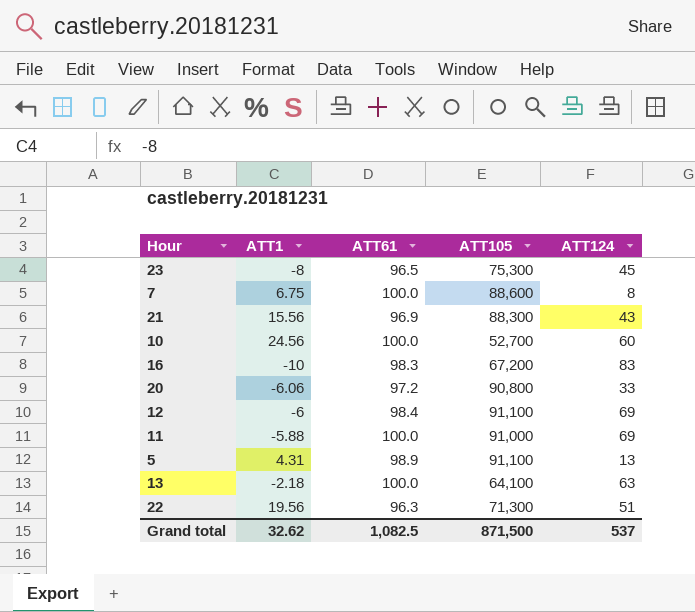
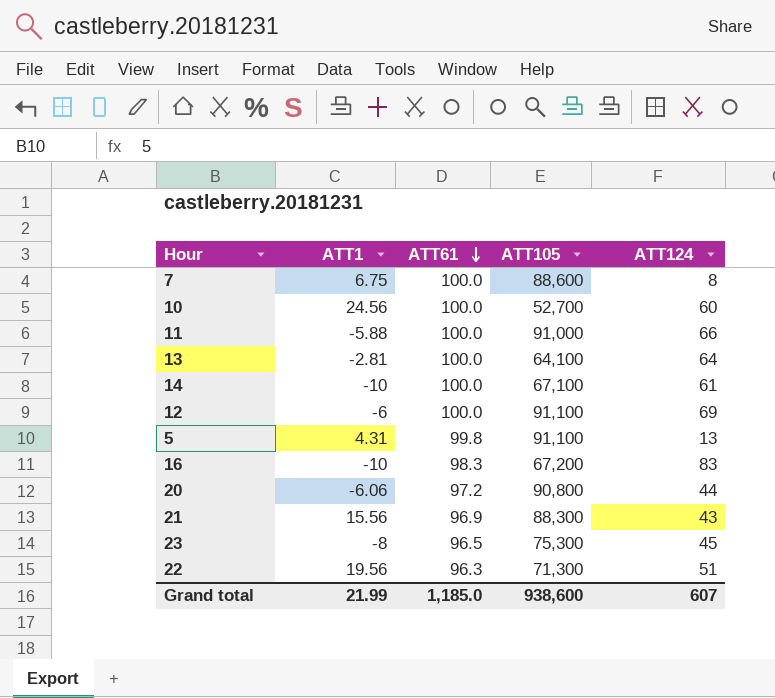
row order: none -> ATT61 descending
11 | ATT124: 69 -> 66
13 | ATT1: -2.18 -> -2.81
13 | ATT124: 63 -> 64
row 14: none -> -10 | 100.0 | 67,100 | 61
12 | ATT61: 98.4 -> 100.0
5 | ATT61: 98.9 -> 99.8
20 | ATT124: 33 -> 44
Grand total | ATT1: 32.62 -> 21.99
Grand total | ATT61: 1,082.5 -> 1,185.0
Grand total | ATT105: 871,500 -> 938,600
Grand total | ATT124: 537 -> 607

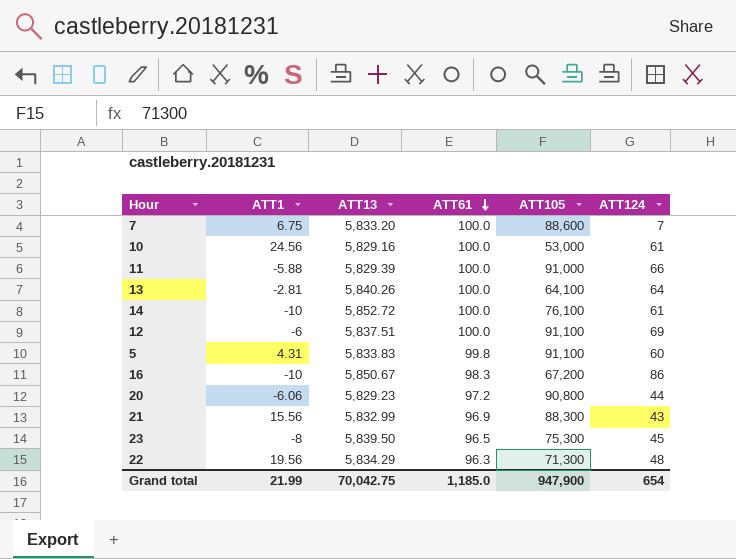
column ATT13 | position: none -> 3
7 | ATT124: 8 -> 7
10 | ATT105: 52,700 -> 53,000
10 | ATT124: 60 -> 61
14 | ATT105: 67,100 -> 76,100
5 | ATT124: 13 -> 60
16 | ATT124: 83 -> 86
22 | ATT124: 51 -> 48
Grand total | ATT105: 938,600 -> 947,900
Grand total | ATT124: 607 -> 654

